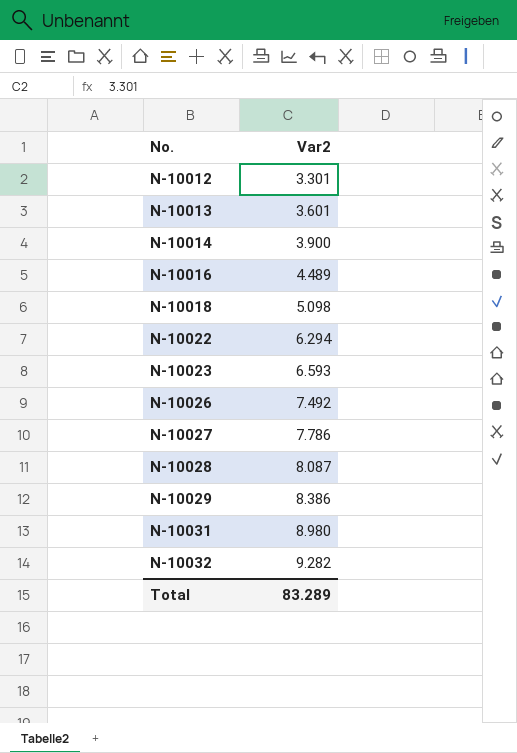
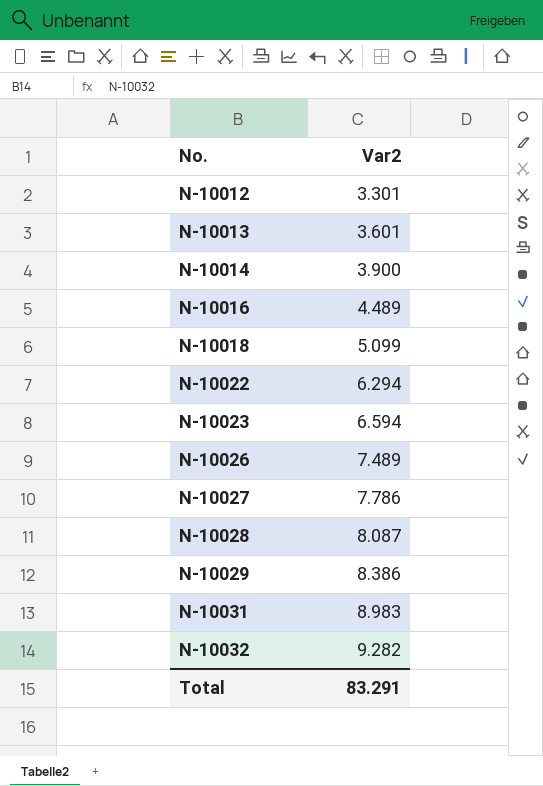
N-10018 | Var2: 5.098 -> 5.099
N-10023 | Var2: 6.593 -> 6.594
N-10026 | Var2: 7.492 -> 7.489
N-10031 | Var2: 8.980 -> 8.983
Total | Var2: 83.289 -> 83.291

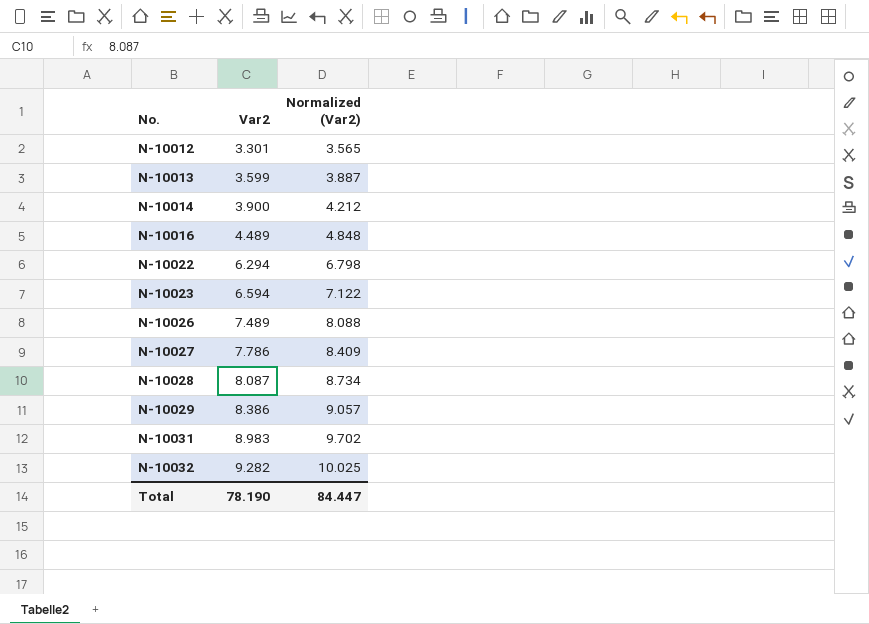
column Normalized (Var2) | formula: none -> [Var2] * 1.08
row N-10018: 5.099 -> none
N-10013 | Var2: 3.601 -> 3.599
Total | Var2: 83.291 -> 78.190

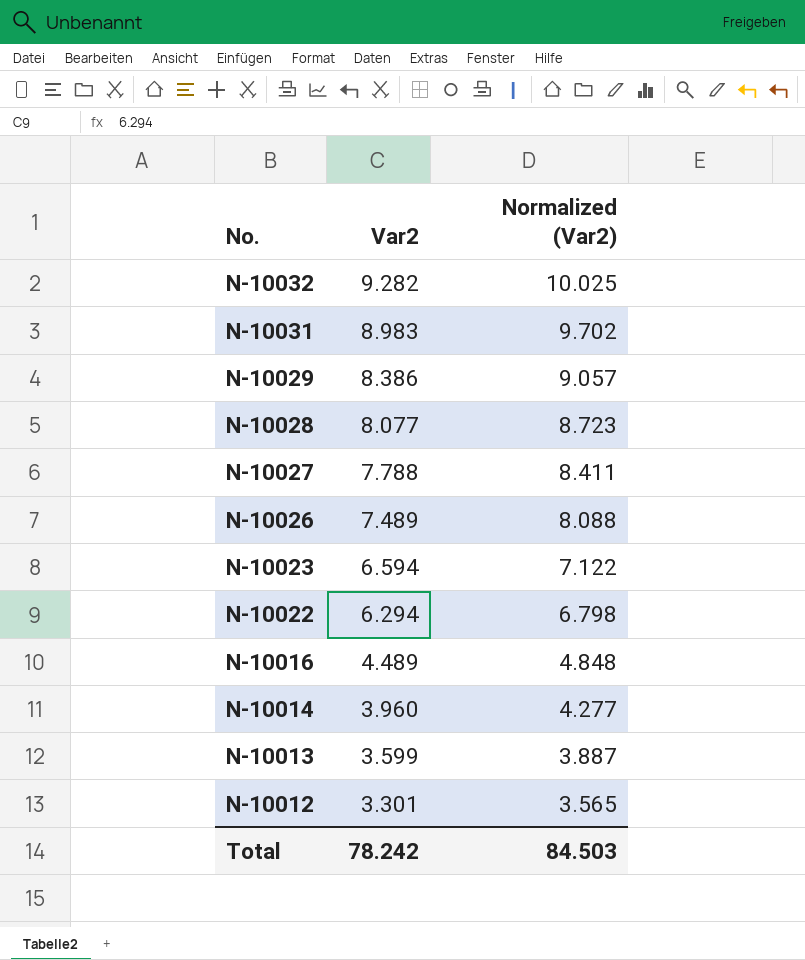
row order: No. ascending -> No. descending
N-10028 | Var2: 8.087 -> 8.077
N-10028 | Normalized (Var2): 8.734 -> 8.723
N-10027 | Var2: 7.786 -> 7.788
N-10027 | Normalized (Var2): 8.409 -> 8.411
N-10014 | Var2: 3.900 -> 3.960
N-10014 | Normalized (Var2): 4.212 -> 4.277
Total | Var2: 78.190 -> 78.242
Total | Normalized (Var2): 84.447 -> 84.503

